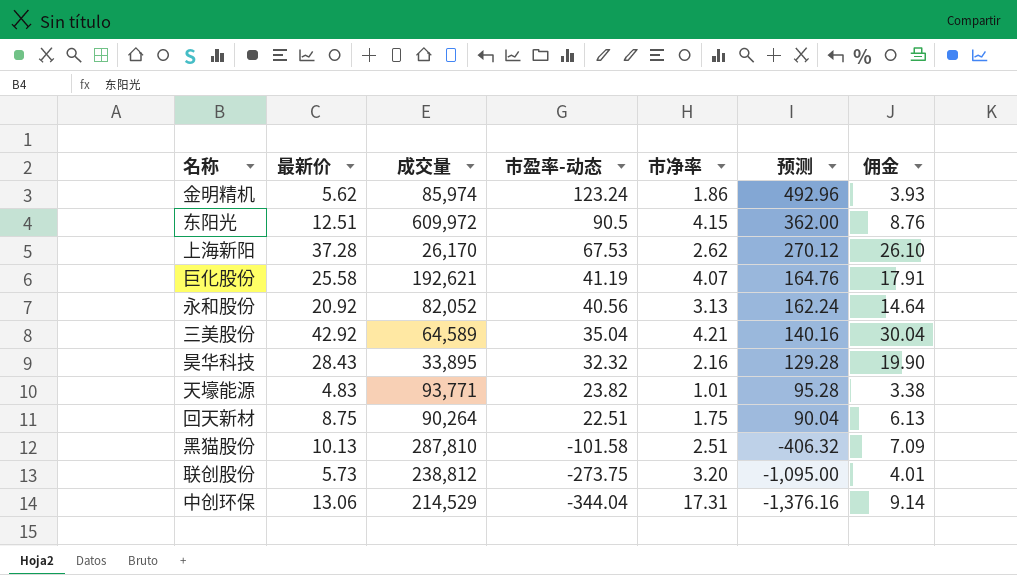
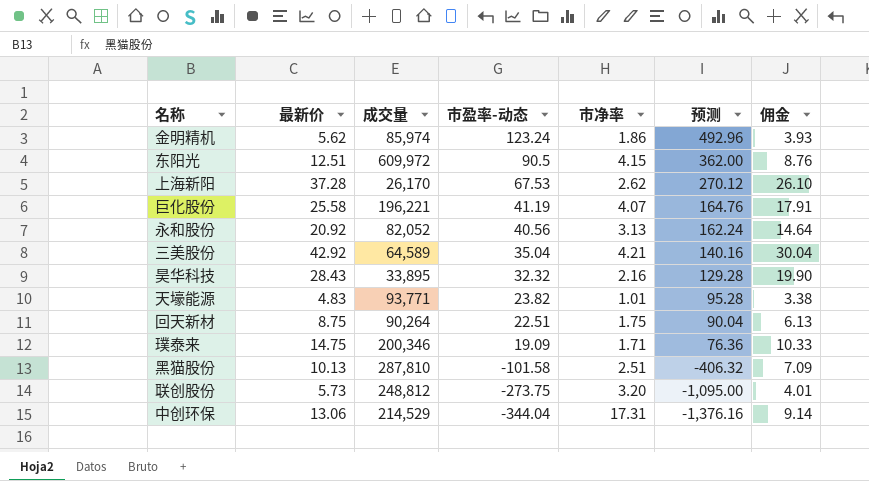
巨化股份 | 成交量: 192,621 -> 196,221
row 璞泰来: none -> 14.75 | 200,346 | 19.09 | 1.71 | 76.36 | 10.33
联创股份 | 成交量: 238,812 -> 248,812

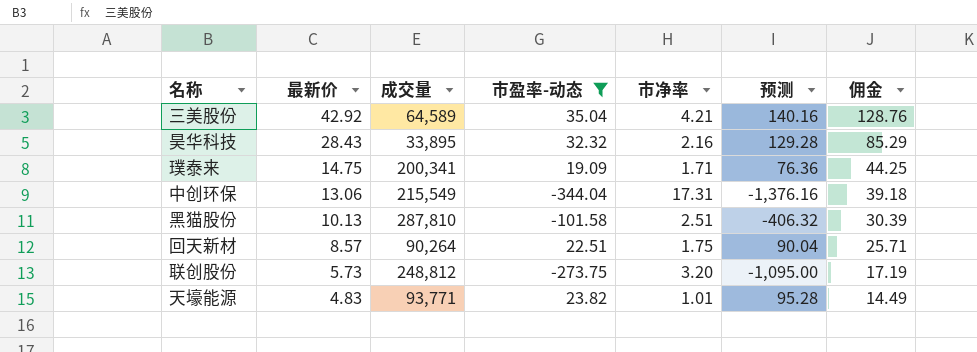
filter: none -> 市盈率-动态 <= 35.04
row order: 市盈率-动态 descending -> 最新价 descending
column 佣金 | formula: [最新价] * 0.7 -> [最新价] * 3
璞泰来 | 成交量: 200,346 -> 200,341
中创环保 | 成交量: 214,529 -> 215,549
回天新材 | 最新价: 8.75 -> 8.57

